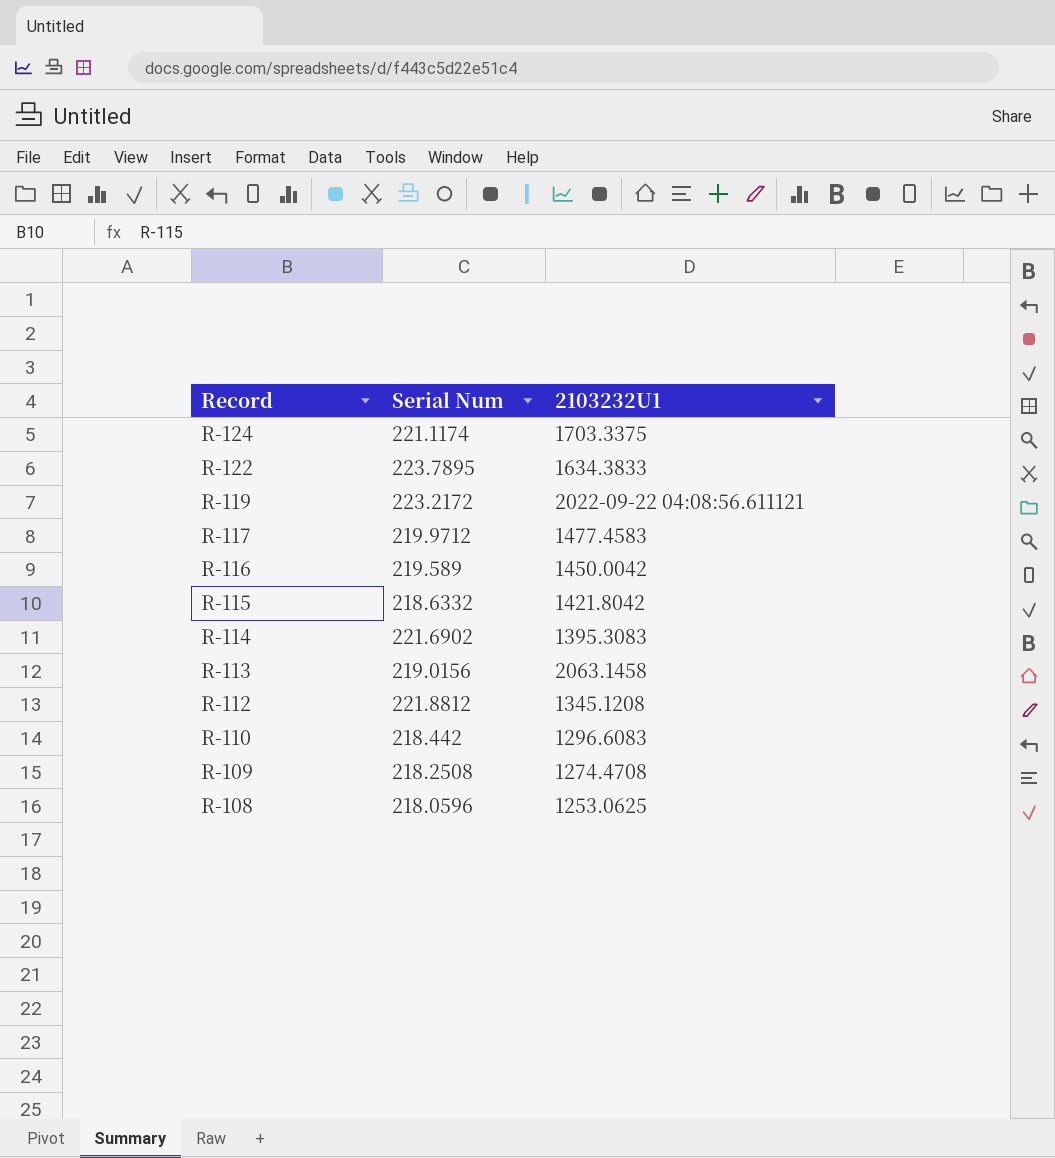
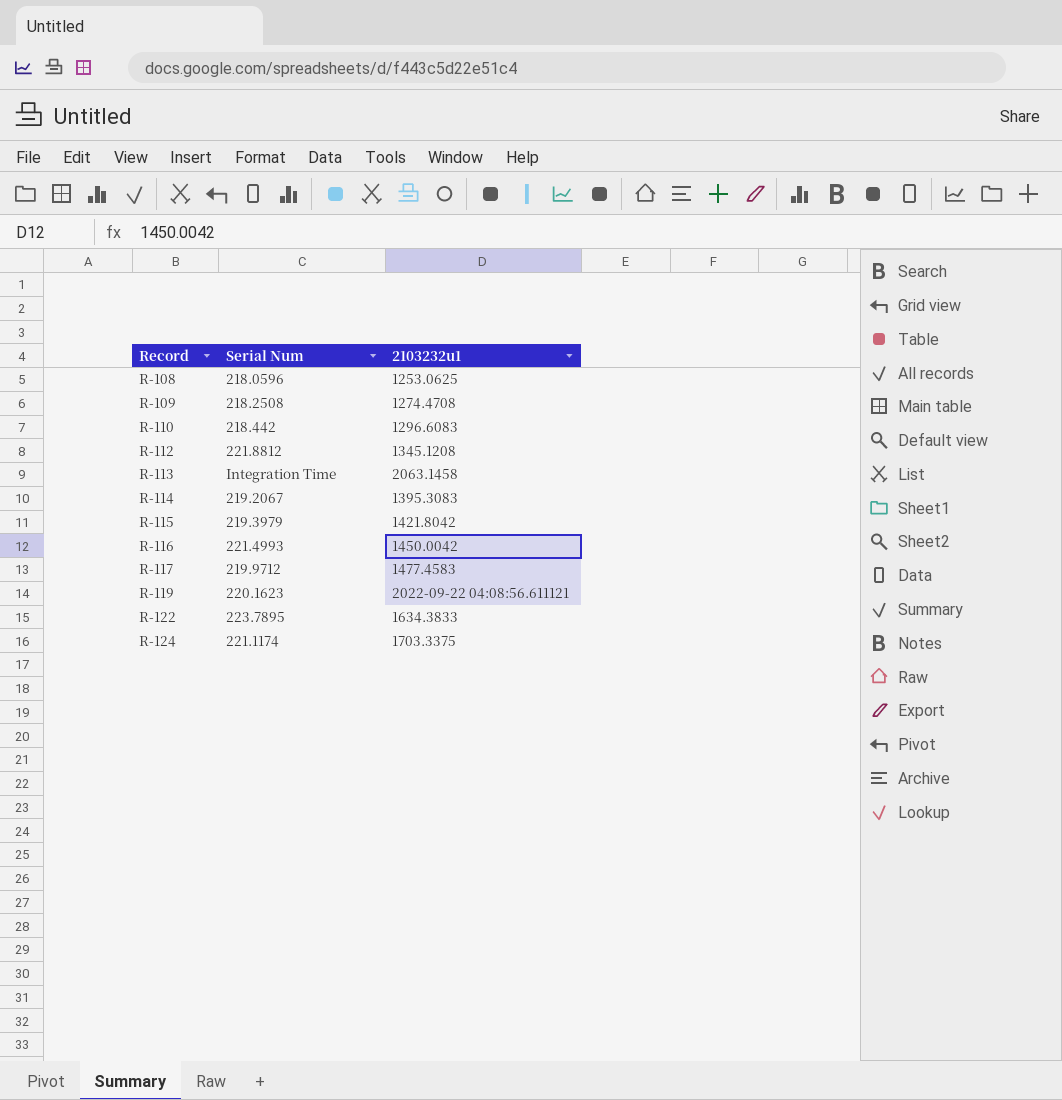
row order: Record descending -> Record ascending
column name: 2103232U1 -> 2103232u1
R-113 | Serial Num: 219.0156 -> Integration Time
R-114 | Serial Num: 221.6902 -> 219.2067
R-115 | Serial Num: 218.6332 -> 219.3979
R-116 | Serial Num: 219.589 -> 221.4993
R-119 | Serial Num: 223.2172 -> 220.1623

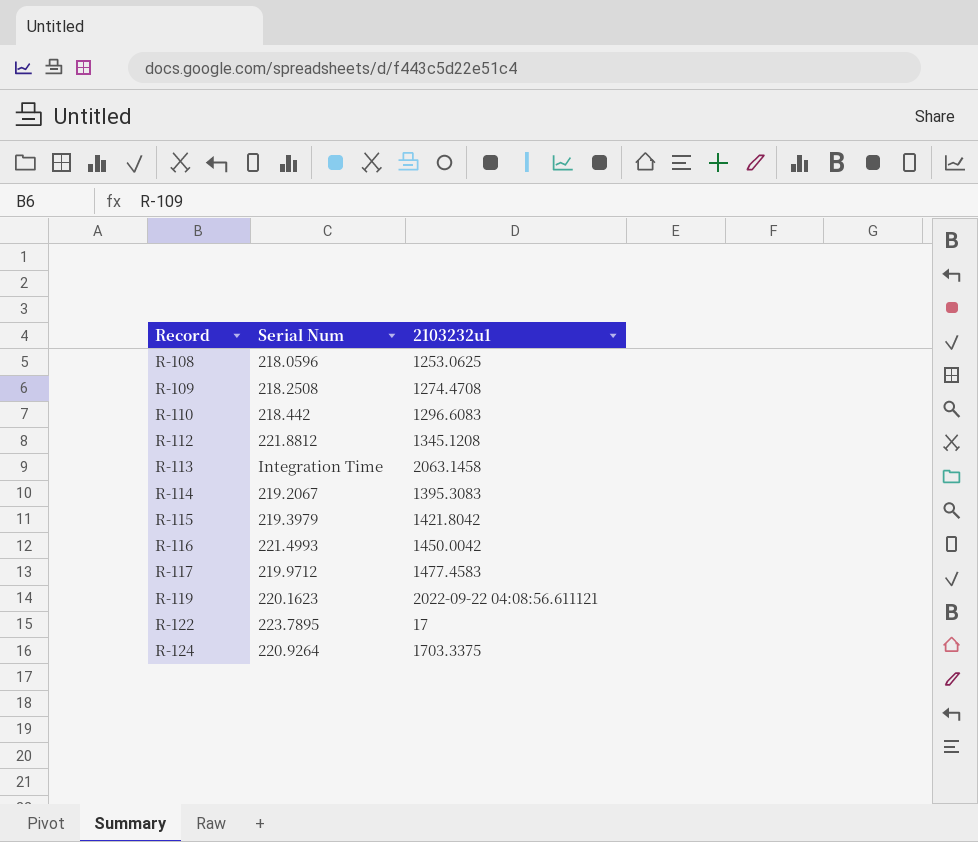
R-122 | 2103232u1: 1634.3833 -> 17
R-124 | Serial Num: 221.1174 -> 220.9264

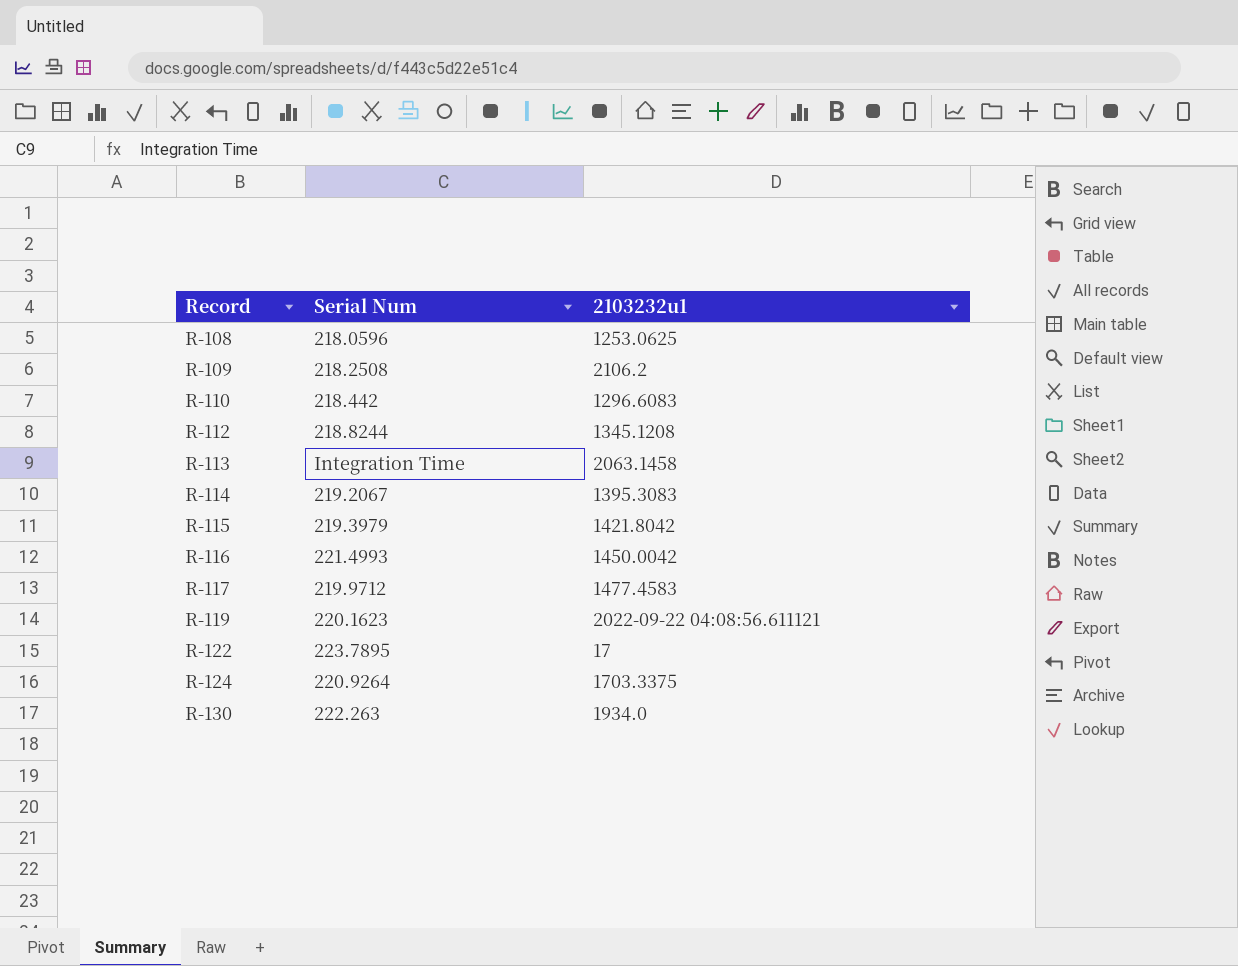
R-109 | 2103232u1: 1274.4708 -> 2106.2
R-112 | Serial Num: 221.8812 -> 218.8244
row R-130: none -> 222.263 | 1934.0

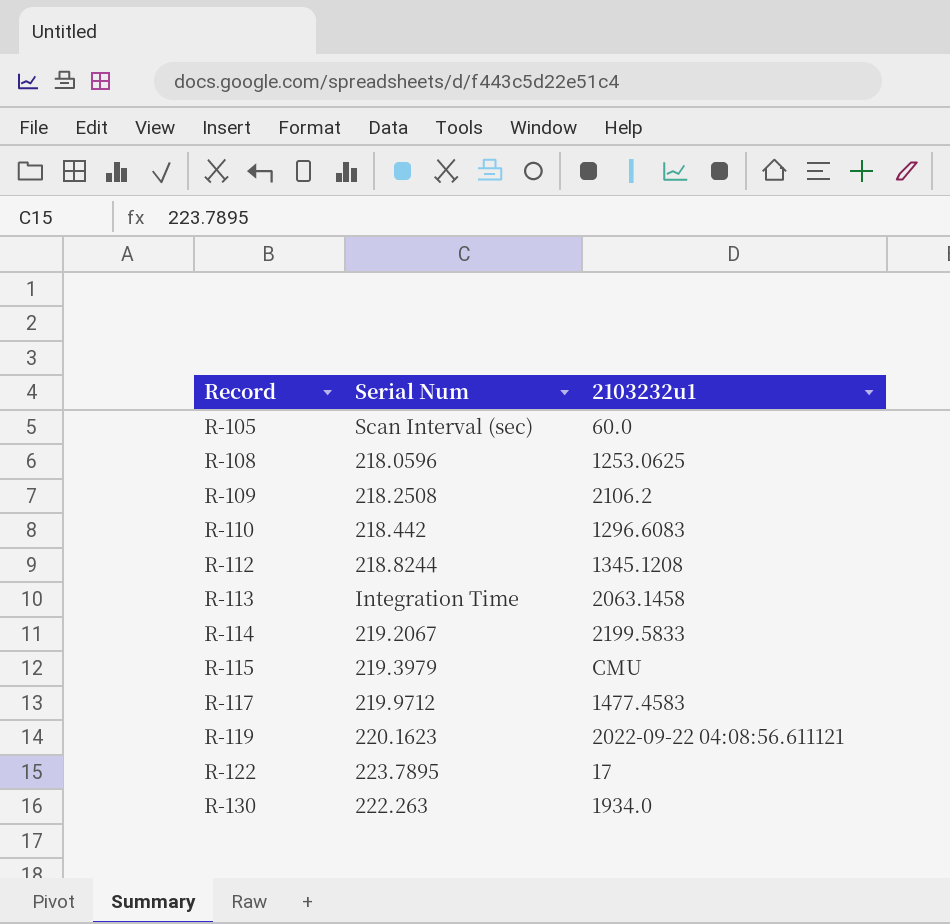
row R-116: 221.4993 | 1450.0042 -> none
row R-124: 220.9264 | 1703.3375 -> none
row R-105: none -> Scan Interval (sec) | 60.0
R-114 | 2103232u1: 1395.3083 -> 2199.5833
R-115 | 2103232u1: 1421.8042 -> CMU

